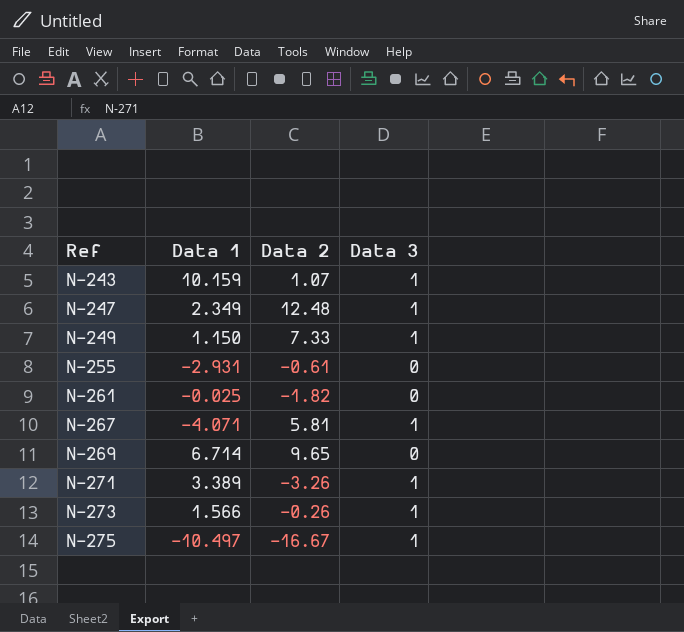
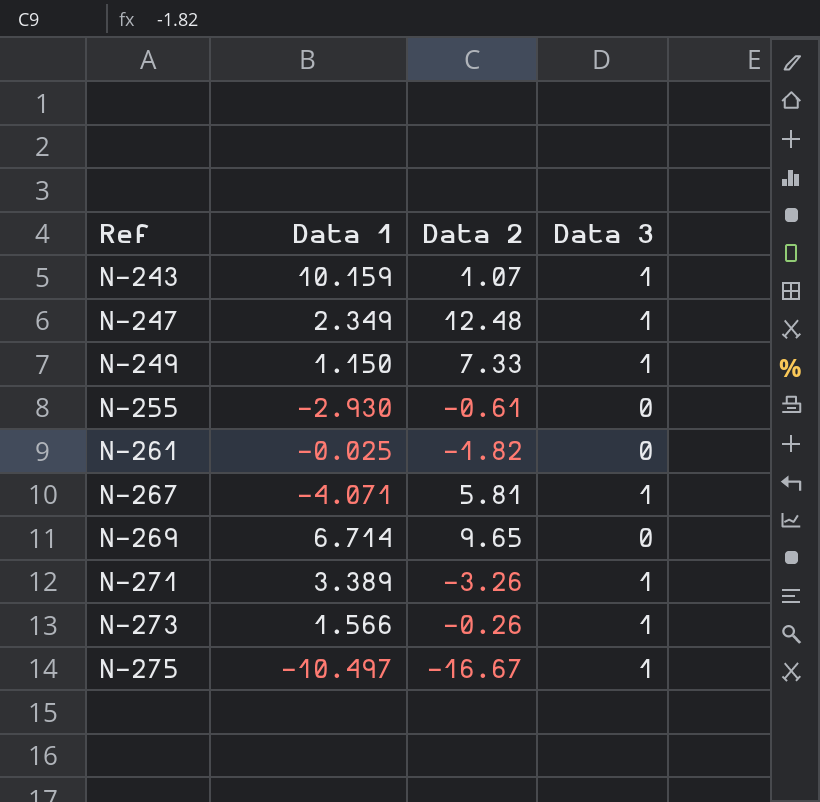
N-255 | Data 1: -2.931 -> -2.930

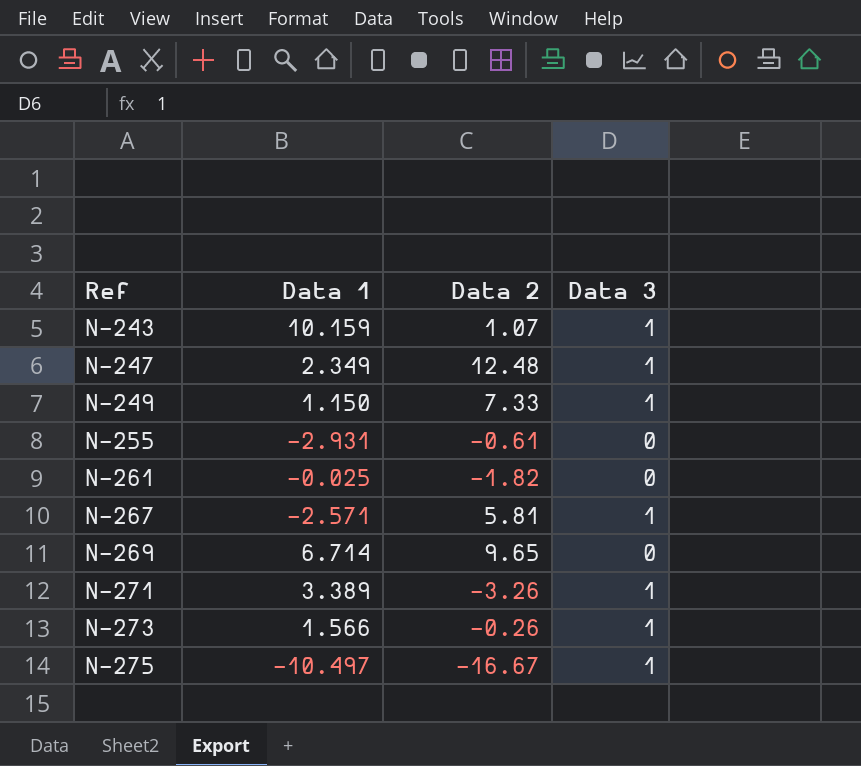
N-255 | Data 1: -2.930 -> -2.931
N-267 | Data 1: -4.071 -> -2.571

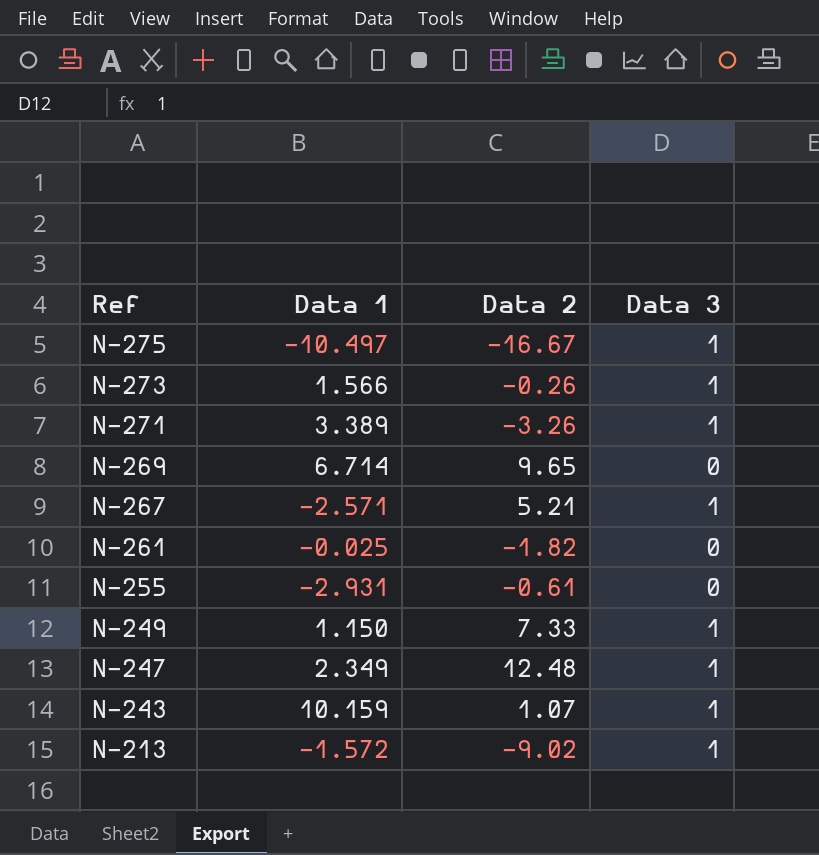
row order: Ref ascending -> Ref descending
N-267 | Data 2: 5.81 -> 5.21
row N-213: none -> -1.572 | -9.02 | 1

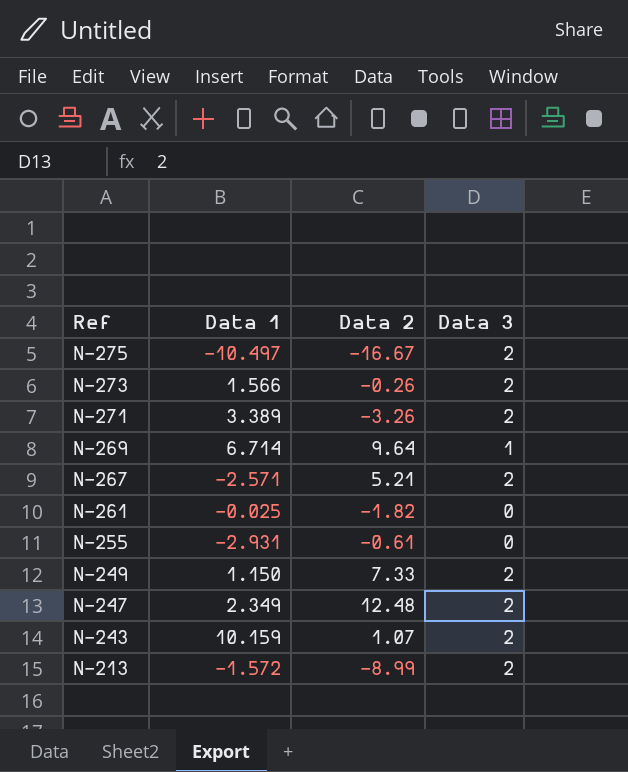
N-275 | Data 3: 1 -> 2
N-273 | Data 3: 1 -> 2
N-271 | Data 3: 1 -> 2
N-269 | Data 2: 9.65 -> 9.64
N-269 | Data 3: 0 -> 1
N-267 | Data 3: 1 -> 2
N-249 | Data 3: 1 -> 2
N-247 | Data 3: 1 -> 2
N-243 | Data 3: 1 -> 2
N-213 | Data 2: -9.02 -> -8.99
N-213 | Data 3: 1 -> 2

